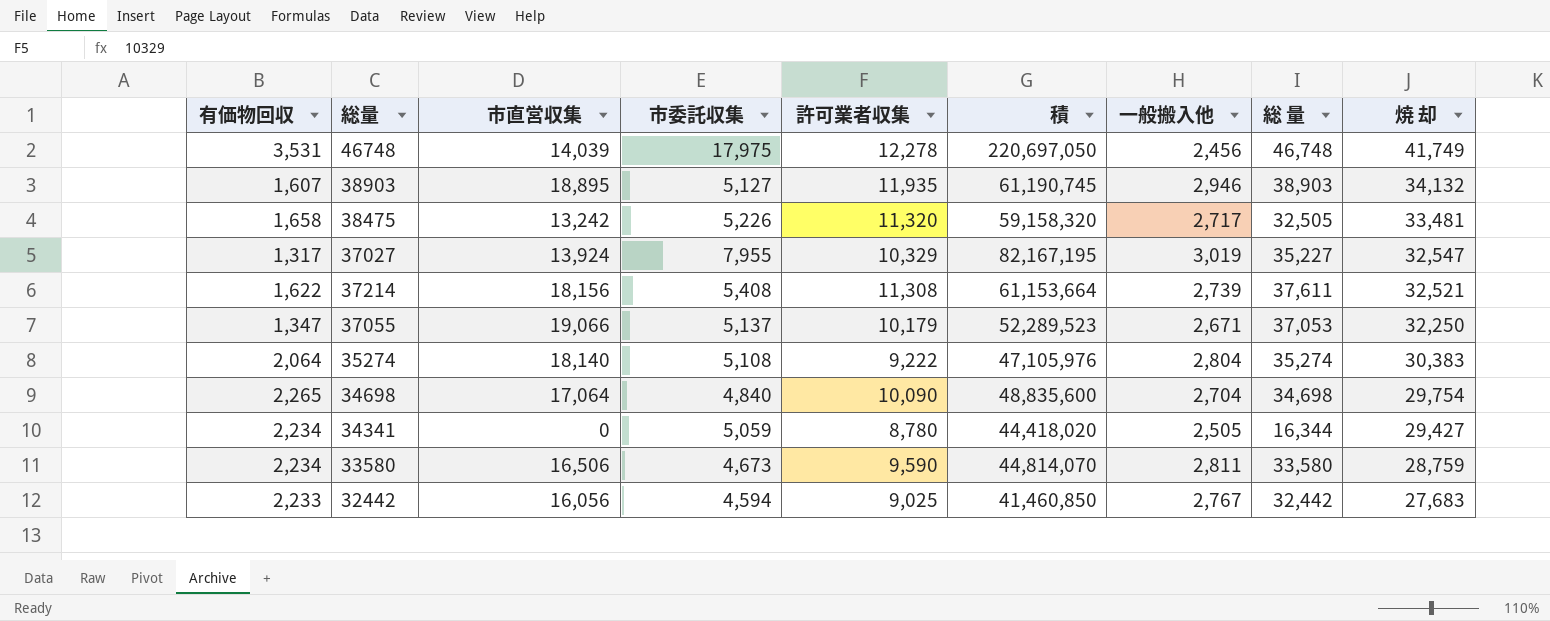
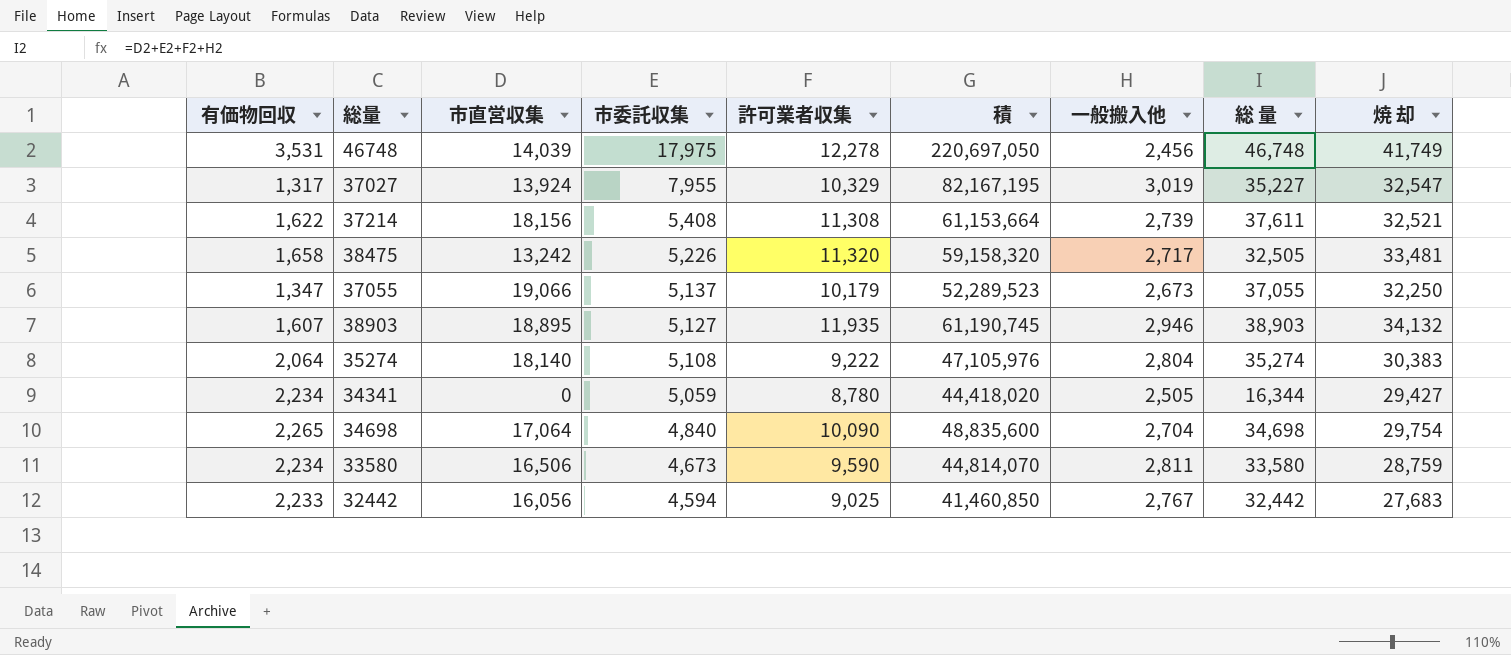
row order: 焼 却 descending -> 市委託収集 descending
37055 | 一般搬入他: 2,671 -> 2,673
37055 | 総 量: 37,053 -> 37,055

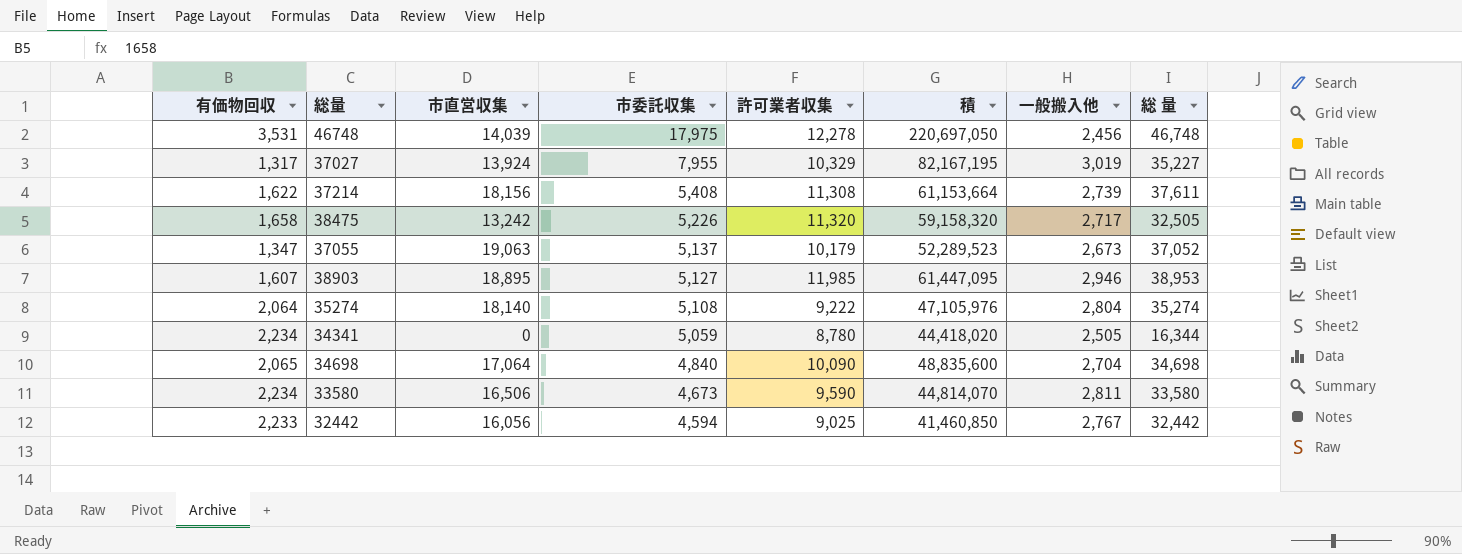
column 焼 却 | position: 9 -> none
37055 | 市直営収集: 19,066 -> 19,063
37055 | 総 量: 37,055 -> 37,052
38903 | 許可業者収集: 11,935 -> 11,985
38903 | 積: 61,190,745 -> 61,447,095
38903 | 総 量: 38,903 -> 38,953
34698 | 有価物回収: 2,265 -> 2,065

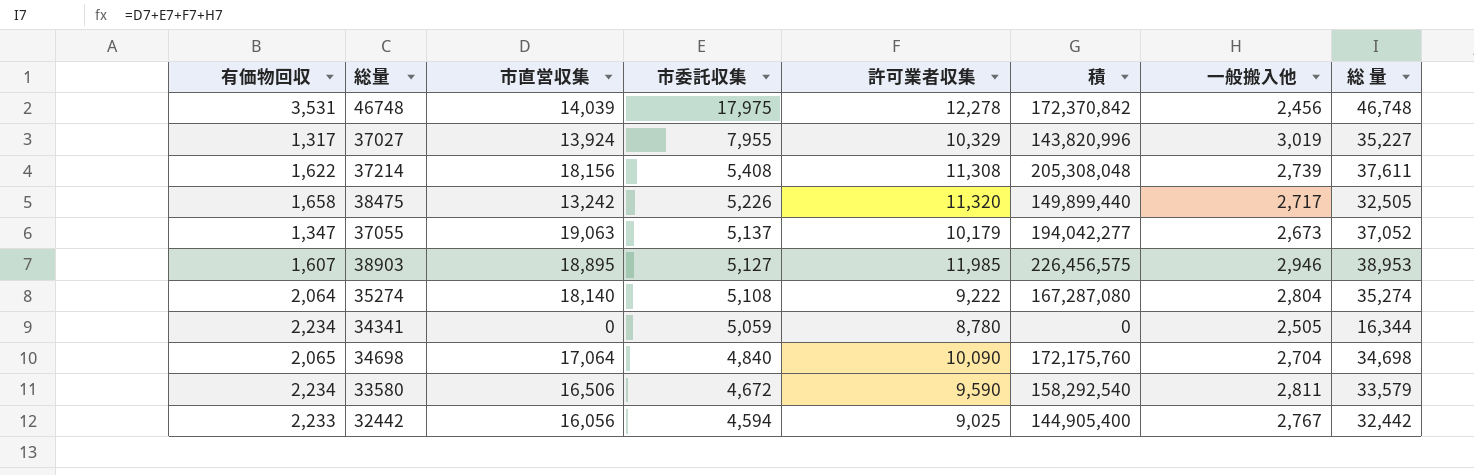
column 積 | formula: [市委託収集] * [許可業者収集] -> [市直営収集] * [許可業者収集]
33580 | 市委託収集: 4,673 -> 4,672
33580 | 総 量: 33,580 -> 33,579

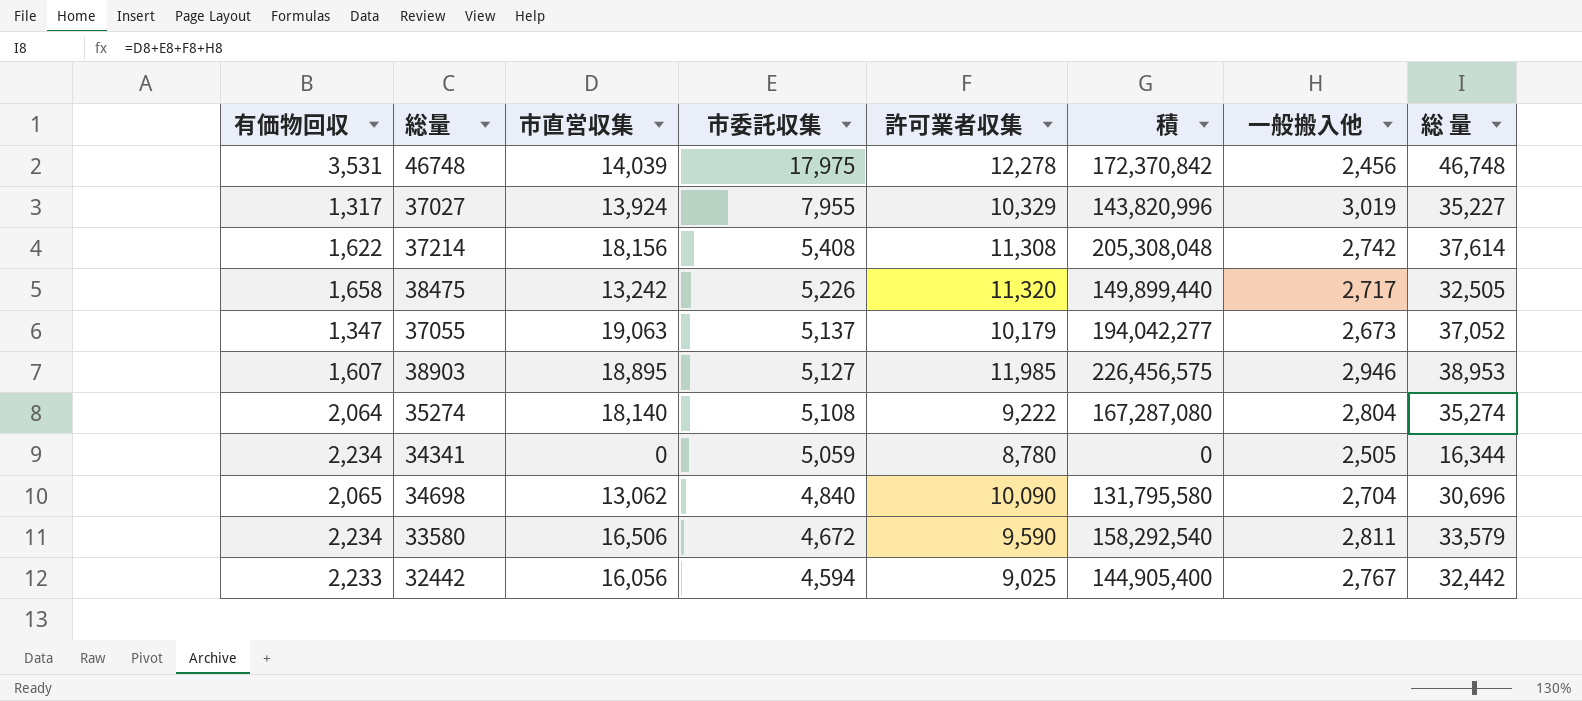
37214 | 一般搬入他: 2,739 -> 2,742
37214 | 総 量: 37,611 -> 37,614
34698 | 市直営収集: 17,064 -> 13,062
34698 | 積: 172,175,760 -> 131,795,580
34698 | 総 量: 34,698 -> 30,696

